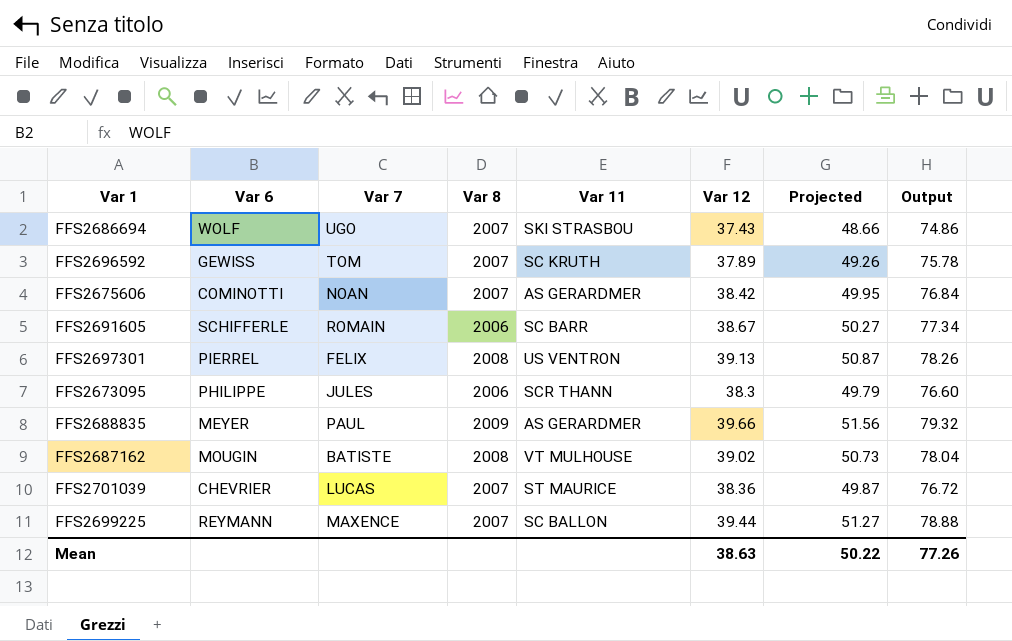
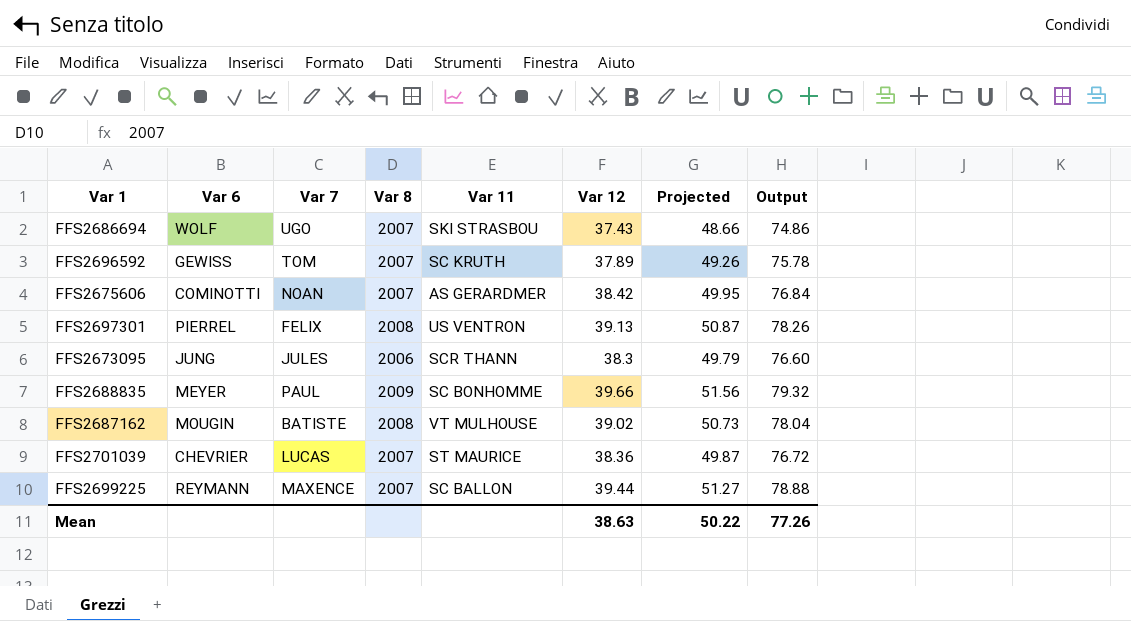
row FFS2691605: SCHIFFERLE | ROMAIN | 2006 | SC BARR | 38.67 | 50.27 | 77.34 -> none
FFS2673095 | Var 6: PHILIPPE -> JUNG
FFS2688835 | Var 11: AS GERARDMER -> SC BONHOMME

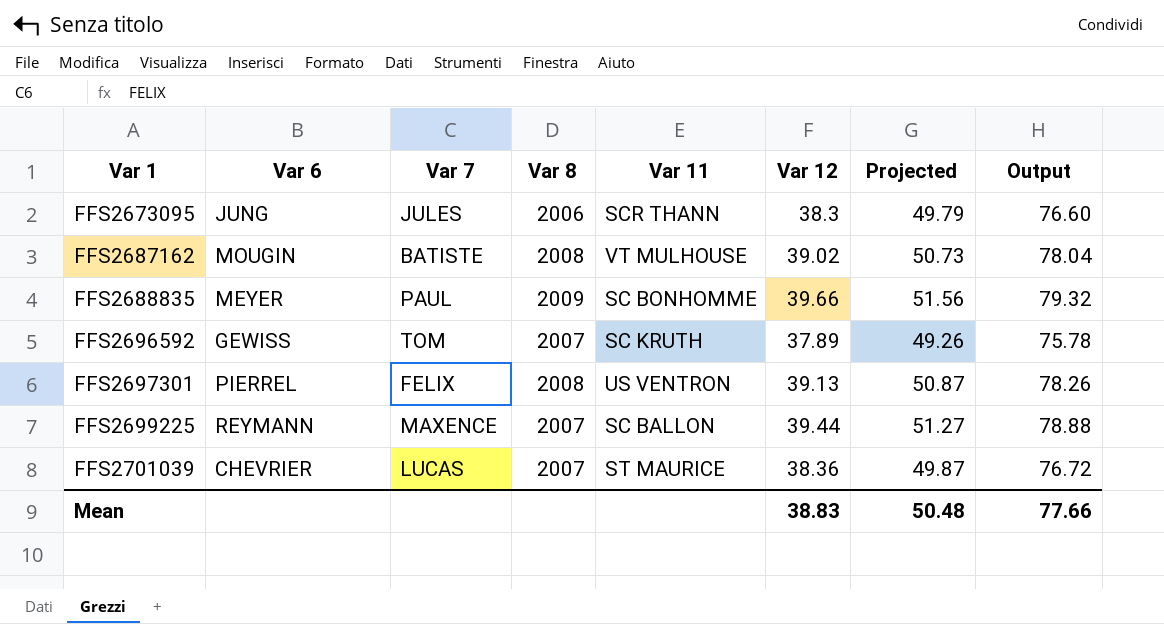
row order: none -> Var 1 ascending
row FFS2686694: WOLF | UGO | 2007 | SKI STRASBOU | 37.43 | 48.66 | 74.86 -> none
row FFS2675606: COMINOTTI | NOAN | 2007 | AS GERARDMER | 38.42 | 49.95 | 76.84 -> none
Mean | Var 12: 38.63 -> 38.83
Mean | Projected: 50.22 -> 50.48
Mean | Output: 77.26 -> 77.66

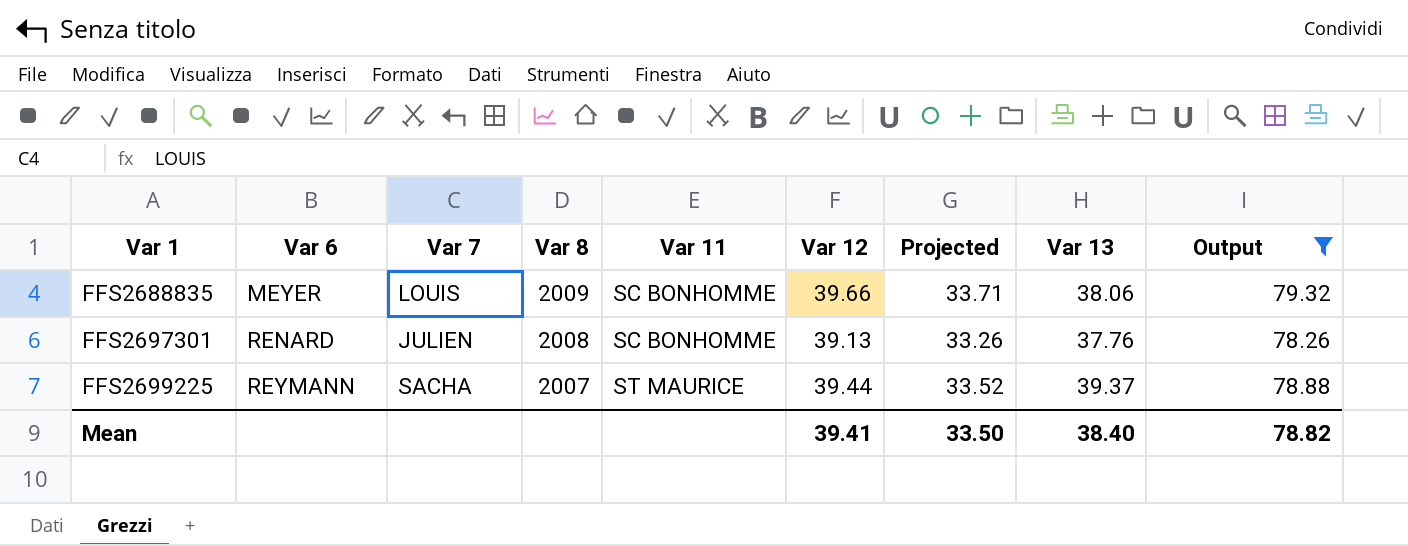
filter: none -> Output >= 78.26
column Projected | formula: [Var 12] * 1.3 -> [Var 12] * 0.85
column Var 13 | position: none -> 8
FFS2688835 | Var 7: PAUL -> LOUIS
FFS2697301 | Var 6: PIERREL -> RENARD
FFS2697301 | Var 7: FELIX -> JULIEN
FFS2697301 | Var 11: US VENTRON -> SC BONHOMME
FFS2699225 | Var 7: MAXENCE -> SACHA
FFS2699225 | Var 11: SC BALLON -> ST MAURICE
Mean | Var 12: 38.83 -> 39.41
Mean | Projected: 50.48 -> 33.50
Mean | Output: 77.66 -> 78.82

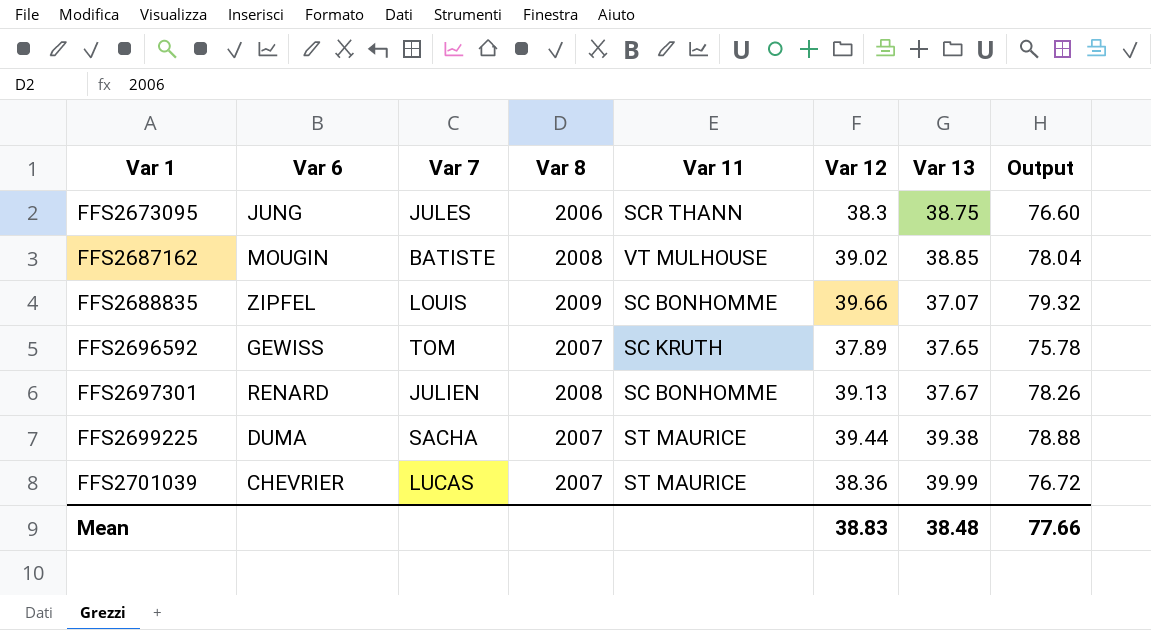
filter: Output >= 78.26 -> none
column Projected | formula: [Var 12] * 0.85 -> none
FFS2688835 | Var 6: MEYER -> ZIPFEL
FFS2688835 | Var 13: 38.06 -> 37.07
FFS2697301 | Var 13: 37.76 -> 37.67
FFS2699225 | Var 6: REYMANN -> DUMA
FFS2699225 | Var 13: 39.37 -> 39.38
Mean | Var 12: 39.41 -> 38.83
Mean | Var 13: 38.40 -> 38.48
Mean | Output: 78.82 -> 77.66

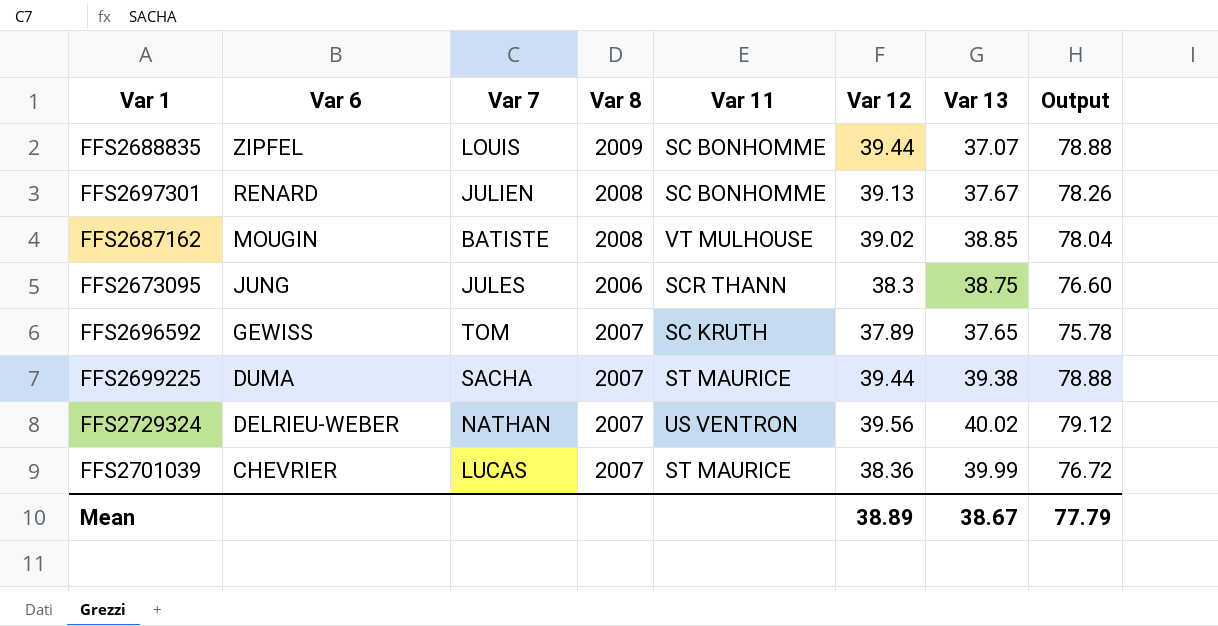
row order: Var 1 ascending -> Var 6 descending
FFS2688835 | Var 12: 39.66 -> 39.44
FFS2688835 | Output: 79.32 -> 78.88
row FFS2729324: none -> DELRIEU-WEBER | NATHAN | 2007 | US VENTRON | 39.56 | 40.02 | 79.12
Mean | Var 12: 38.83 -> 38.89
Mean | Var 13: 38.48 -> 38.67
Mean | Output: 77.66 -> 77.79

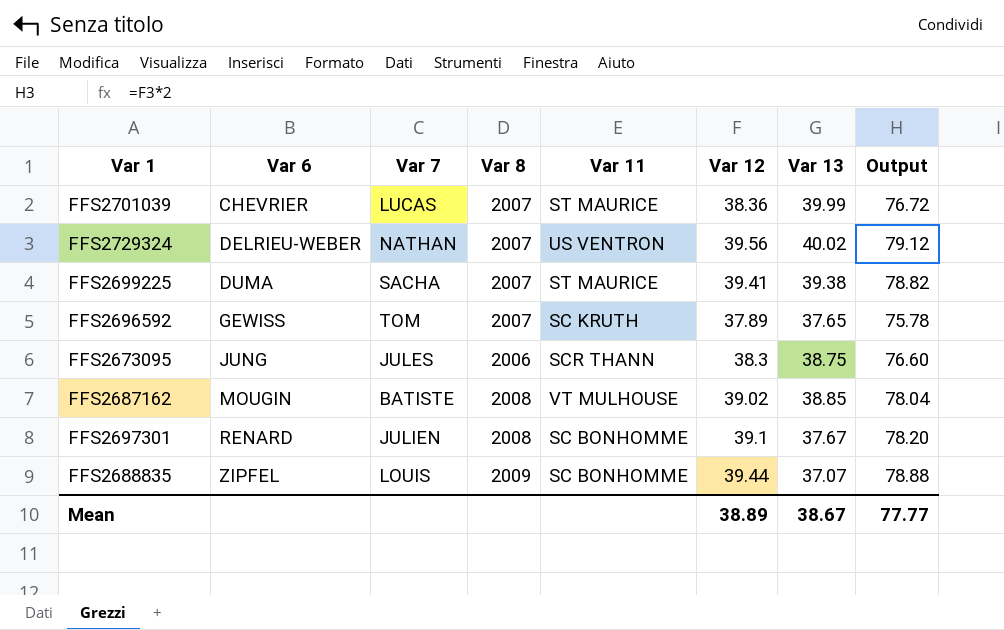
row order: Var 6 descending -> Var 6 ascending
FFS2699225 | Var 12: 39.44 -> 39.41
FFS2699225 | Output: 78.88 -> 78.82
FFS2697301 | Var 12: 39.13 -> 39.1
FFS2697301 | Output: 78.26 -> 78.20
Mean | Output: 77.79 -> 77.77

